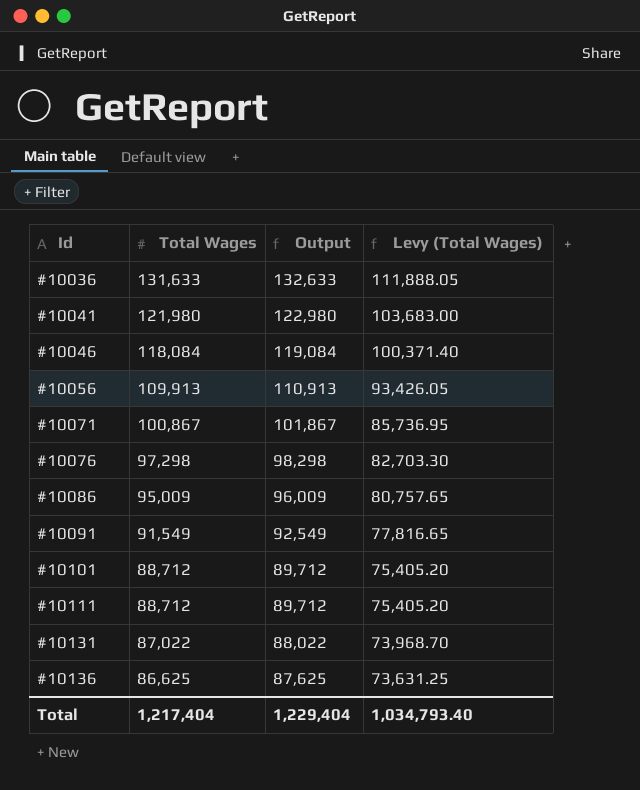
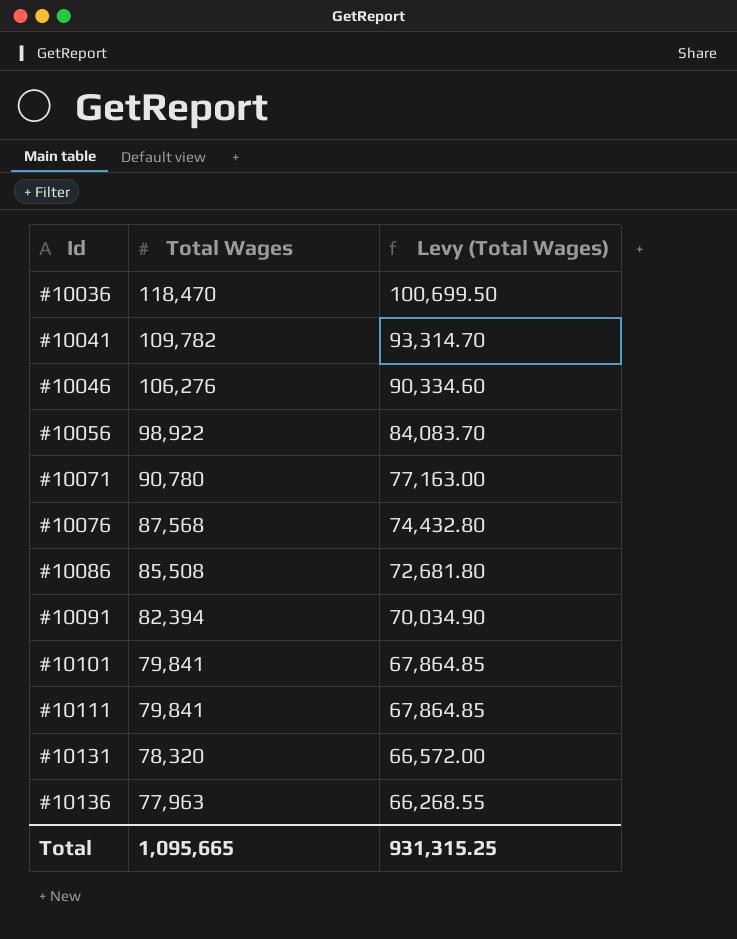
column Output | formula: [Total Wages] + 1000 -> none
#10036 | Total Wages: 131,633 -> 118,470
#10036 | Levy (Total Wages): 111,888.05 -> 100,699.50
#10041 | Total Wages: 121,980 -> 109,782
#10041 | Levy (Total Wages): 103,683.00 -> 93,314.70
#10046 | Total Wages: 118,084 -> 106,276
#10046 | Levy (Total Wages): 100,371.40 -> 90,334.60
#10056 | Total Wages: 109,913 -> 98,922
#10056 | Levy (Total Wages): 93,426.05 -> 84,083.70
#10071 | Total Wages: 100,867 -> 90,780
#10071 | Levy (Total Wages): 85,736.95 -> 77,163.00
#10076 | Total Wages: 97,298 -> 87,568
#10076 | Levy (Total Wages): 82,703.30 -> 74,432.80
#10086 | Total Wages: 95,009 -> 85,508
#10086 | Levy (Total Wages): 80,757.65 -> 72,681.80
#10091 | Total Wages: 91,549 -> 82,394
#10091 | Levy (Total Wages): 77,816.65 -> 70,034.90
#10101 | Total Wages: 88,712 -> 79,841
#10101 | Levy (Total Wages): 75,405.20 -> 67,864.85
#10111 | Total Wages: 88,712 -> 79,841
#10111 | Levy (Total Wages): 75,405.20 -> 67,864.85
#10131 | Total Wages: 87,022 -> 78,320
#10131 | Levy (Total Wages): 73,968.70 -> 66,572.00
#10136 | Total Wages: 86,625 -> 77,963
#10136 | Levy (Total Wages): 73,631.25 -> 66,268.55
Total | Total Wages: 1,217,404 -> 1,095,665
Total | Levy (Total Wages): 1,034,793.40 -> 931,315.25

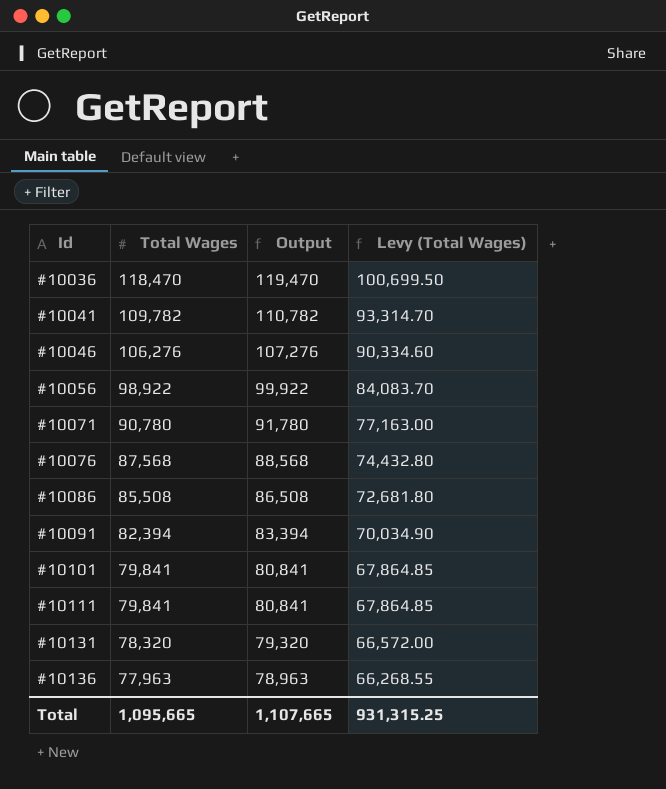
column Output | formula: none -> [Total Wages] + 1000

